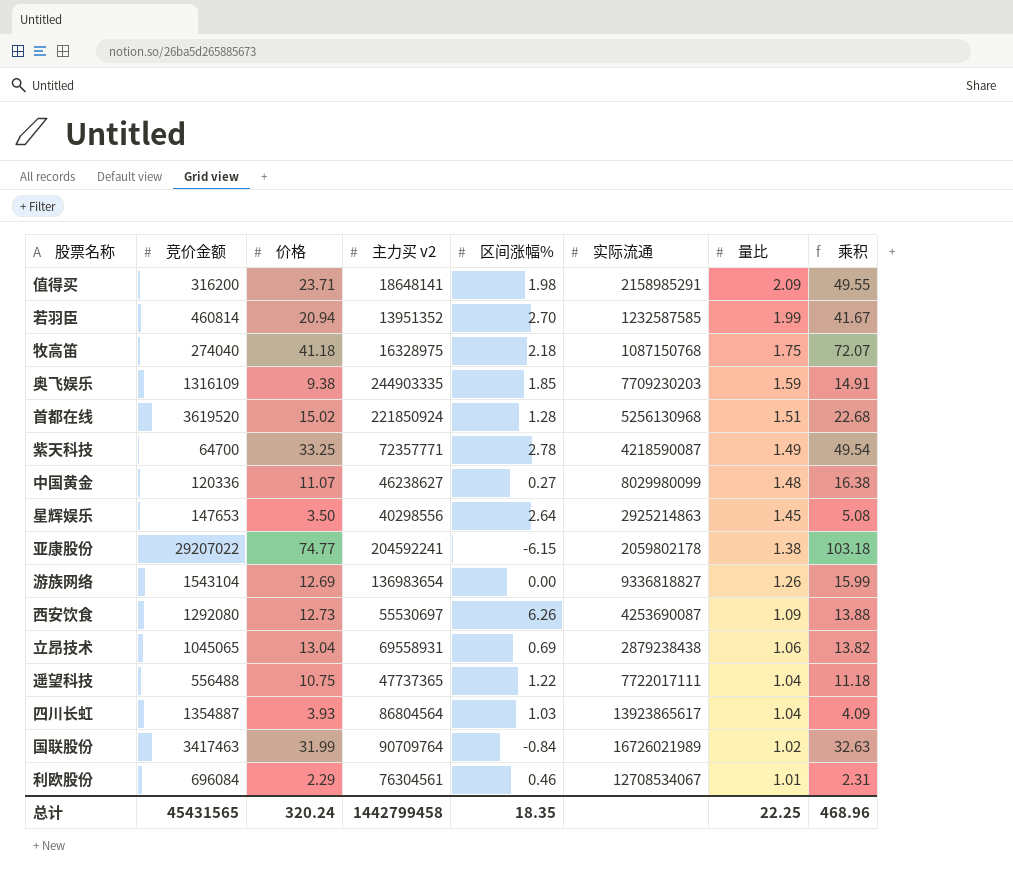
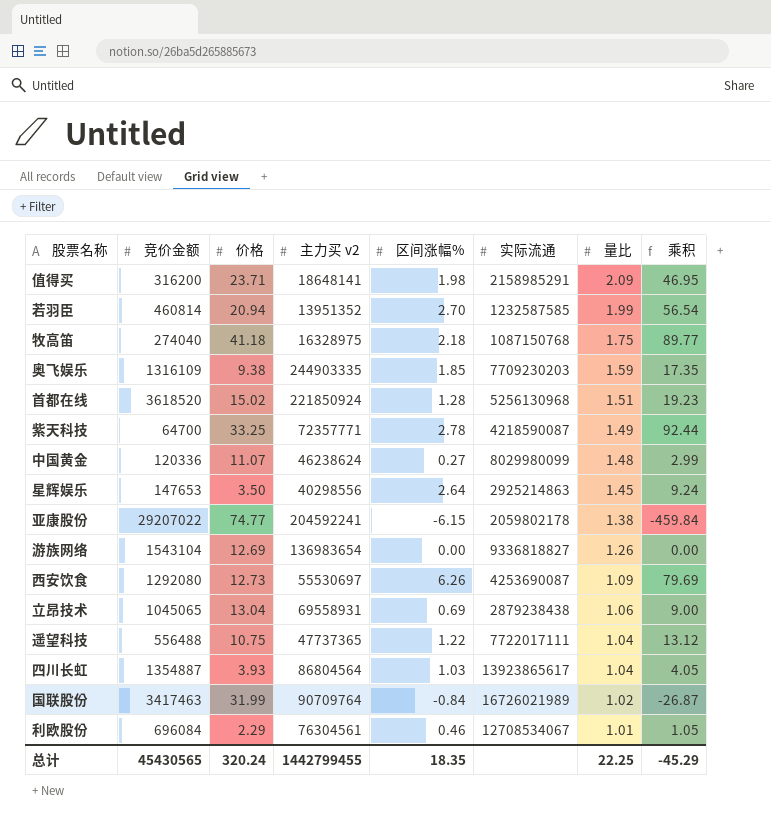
column 乘积 | formula: [价格] * [量比] -> [价格] * [区间涨幅%]
首都在线 | 竞价金额: 3619520 -> 3618520
中国黄金 | 主力买 v2: 46238627 -> 46238624
总计 | 竞价金额: 45431565 -> 45430565
总计 | 主力买 v2: 1442799458 -> 1442799455
总计 | 乘积: 468.96 -> -45.29

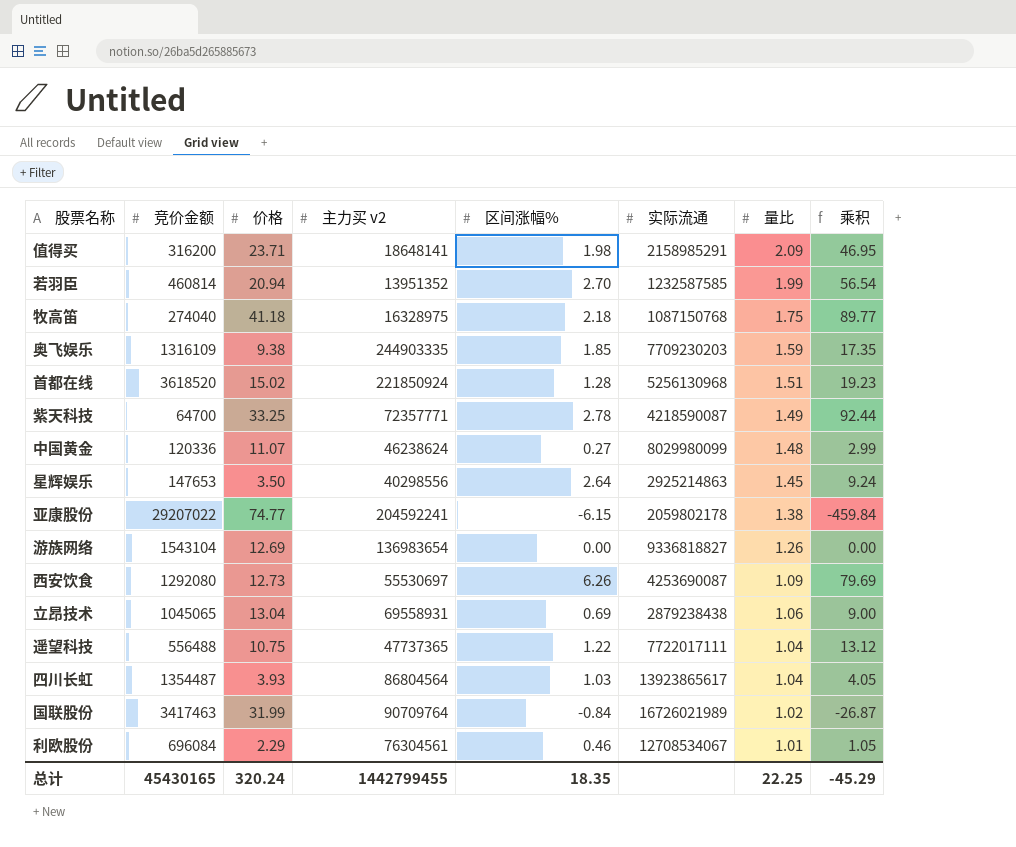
四川长虹 | 竞价金额: 1354887 -> 1354487
总计 | 竞价金额: 45430565 -> 45430165

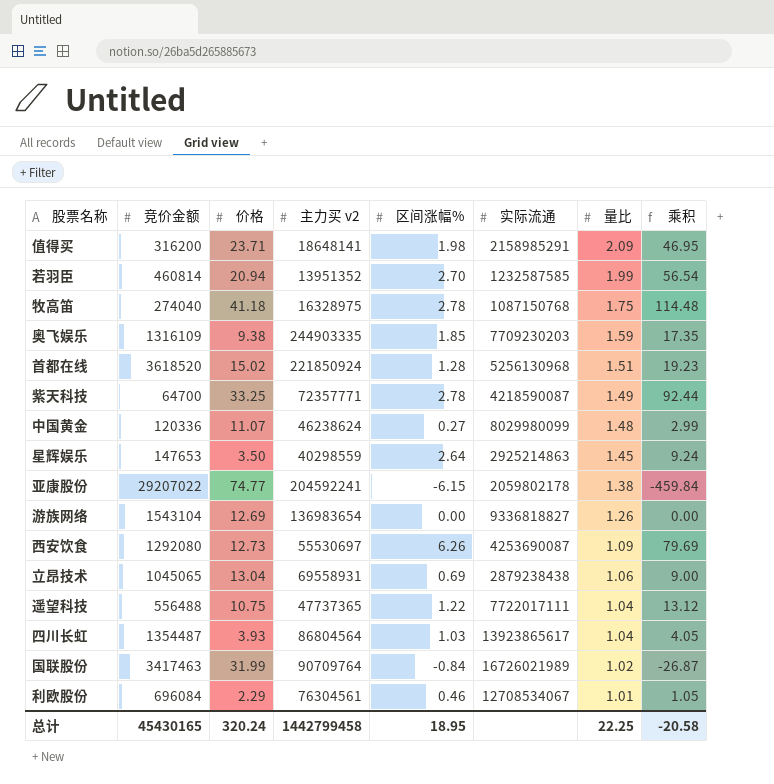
牧高笛 | 区间涨幅%: 2.18 -> 2.78
牧高笛 | 乘积: 89.77 -> 114.48
星辉娱乐 | 主力买 v2: 40298556 -> 40298559
总计 | 主力买 v2: 1442799455 -> 1442799458
总计 | 区间涨幅%: 18.35 -> 18.95
总计 | 乘积: -45.29 -> -20.58

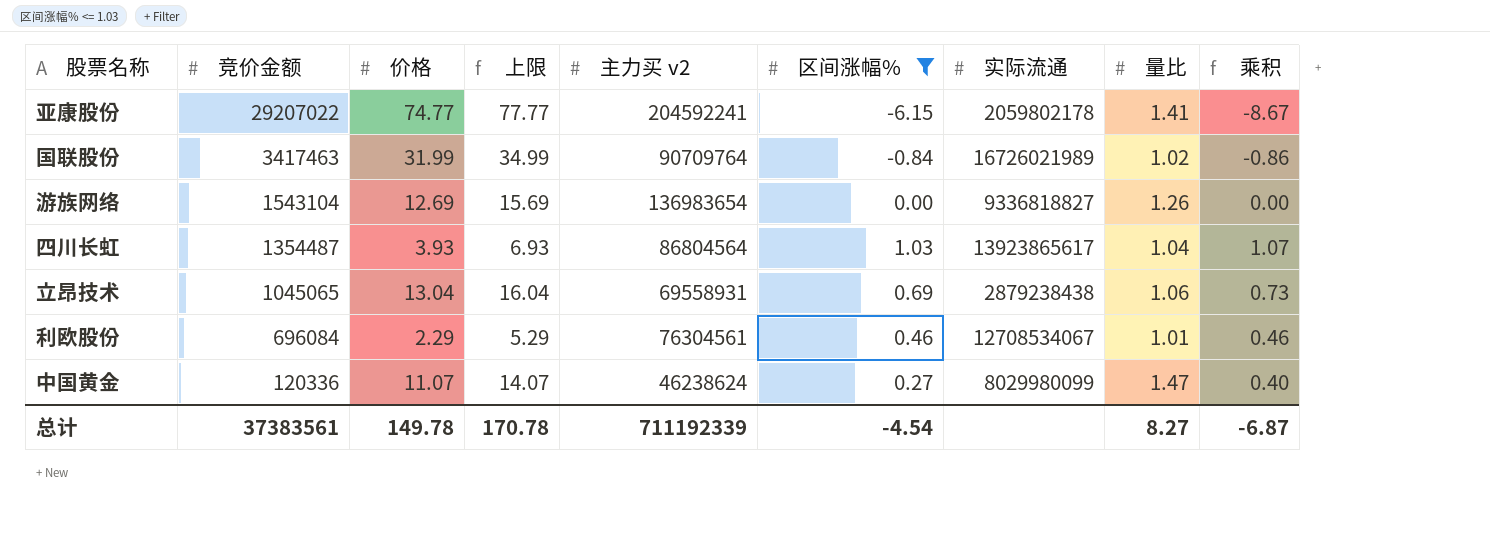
filter: none -> 区间涨幅% <= 1.03
row order: 量比 descending -> 竞价金额 descending
column 上限 | formula: none -> [价格] + 3
column 乘积 | formula: [价格] * [区间涨幅%] -> [区间涨幅%] * [量比]
亚康股份 | 量比: 1.38 -> 1.41
中国黄金 | 量比: 1.48 -> 1.47
总计 | 竞价金额: 45430165 -> 37383561
总计 | 价格: 320.24 -> 149.78
总计 | 主力买 v2: 1442799458 -> 711192339
总计 | 区间涨幅%: 18.95 -> -4.54
总计 | 量比: 22.25 -> 8.27
总计 | 乘积: -20.58 -> -6.87

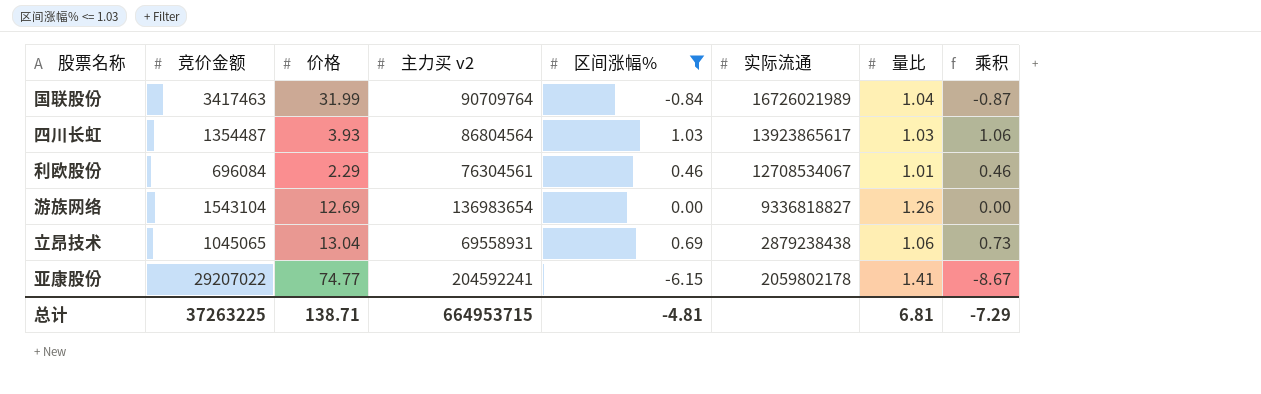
row order: 竞价金额 descending -> 实际流通 descending
column 上限 | formula: [价格] + 3 -> none
row 中国黄金: 120336 | 11.07 | 14.07 | 46238624 | 0.27 | 8029980099 | 1.47 | 0.40 -> none
国联股份 | 量比: 1.02 -> 1.04
国联股份 | 乘积: -0.86 -> -0.87
四川长虹 | 量比: 1.04 -> 1.03
四川长虹 | 乘积: 1.07 -> 1.06
总计 | 竞价金额: 37383561 -> 37263225
总计 | 价格: 149.78 -> 138.71
总计 | 主力买 v2: 711192339 -> 664953715
总计 | 区间涨幅%: -4.54 -> -4.81
总计 | 量比: 8.27 -> 6.81
总计 | 乘积: -6.87 -> -7.29

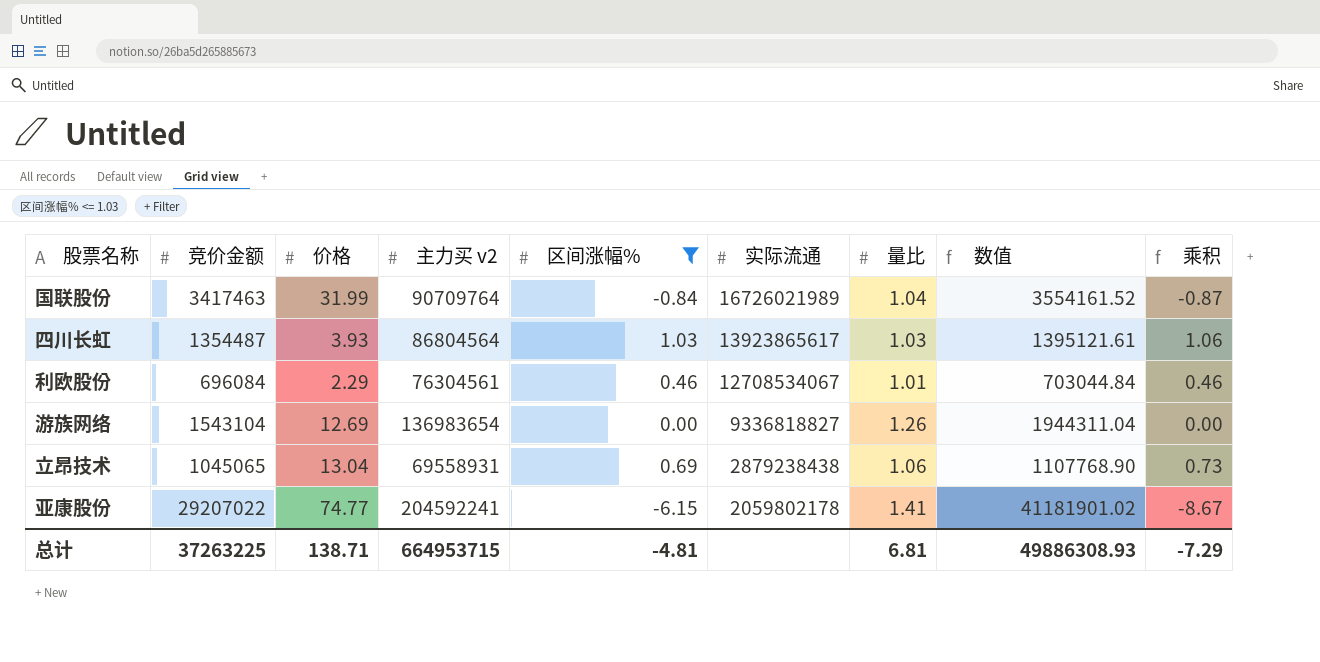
column 数值 | formula: none -> [竞价金额] * [量比]

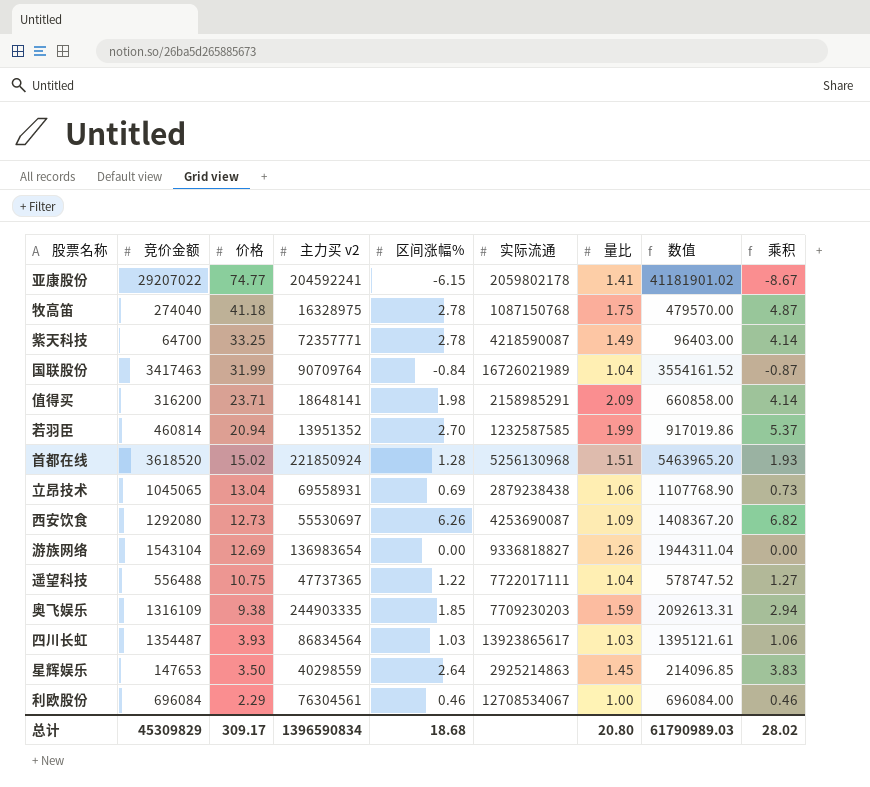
filter: 区间涨幅% <= 1.03 -> none
row order: 实际流通 descending -> 价格 descending
四川长虹 | 主力买 v2: 86804564 -> 86834564
利欧股份 | 量比: 1.01 -> 1.00
利欧股份 | 数值: 703044.84 -> 696084.00
总计 | 竞价金额: 37263225 -> 45309829
总计 | 价格: 138.71 -> 309.17
总计 | 主力买 v2: 664953715 -> 1396590834
总计 | 区间涨幅%: -4.81 -> 18.68
总计 | 量比: 6.81 -> 20.80
总计 | 数值: 49886308.93 -> 61790989.03
总计 | 乘积: -7.29 -> 28.02

